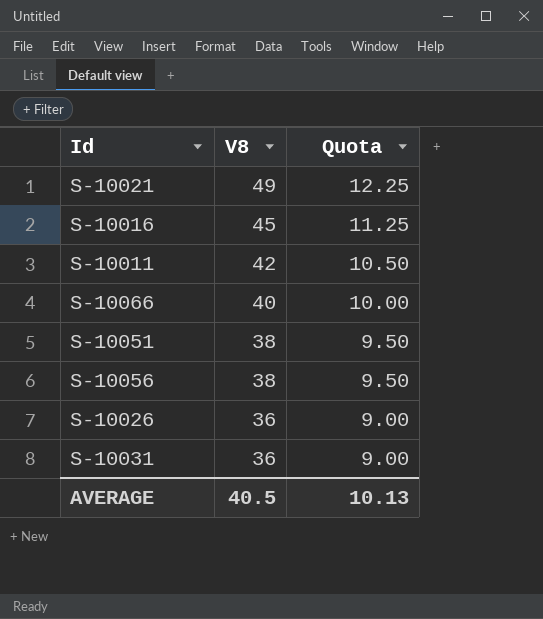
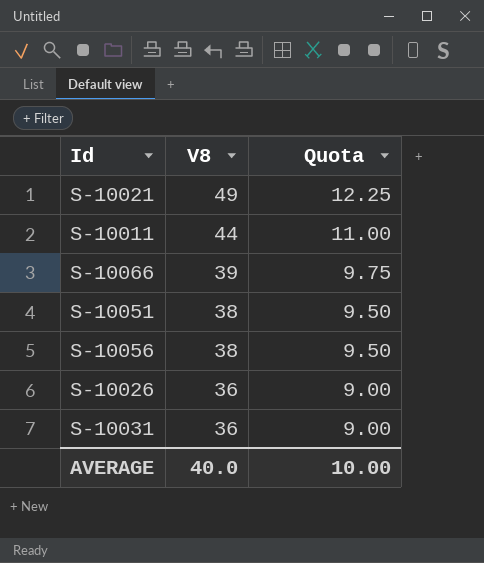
row S-10016: 45 | 11.25 -> none
S-10011 | V8: 42 -> 44
S-10011 | Quota: 10.50 -> 11.00
S-10066 | V8: 40 -> 39
S-10066 | Quota: 10.00 -> 9.75
AVERAGE | V8: 40.5 -> 40.0
AVERAGE | Quota: 10.13 -> 10.00

